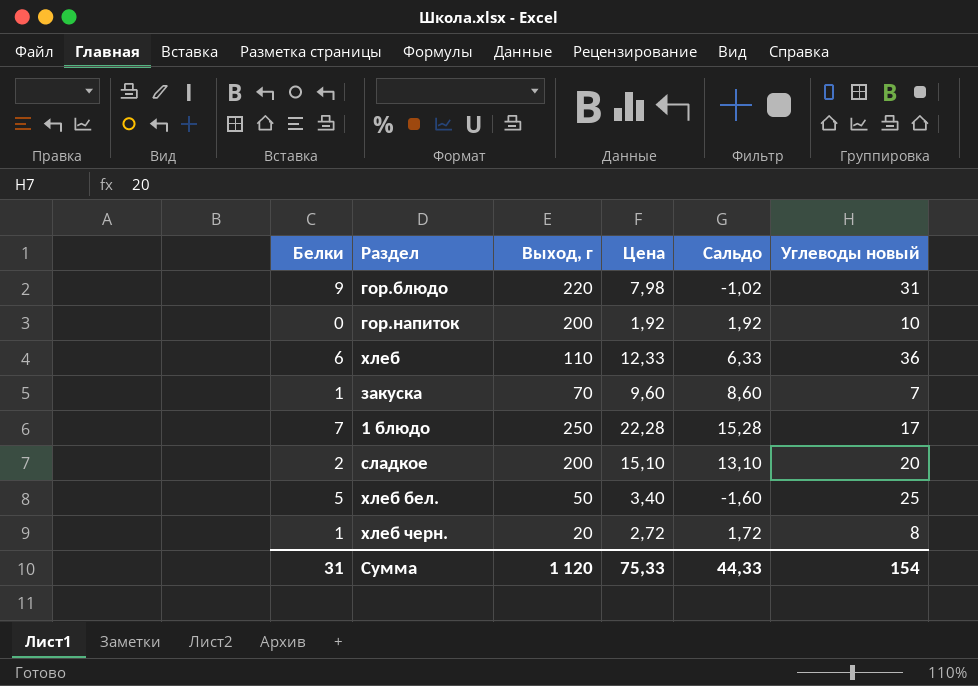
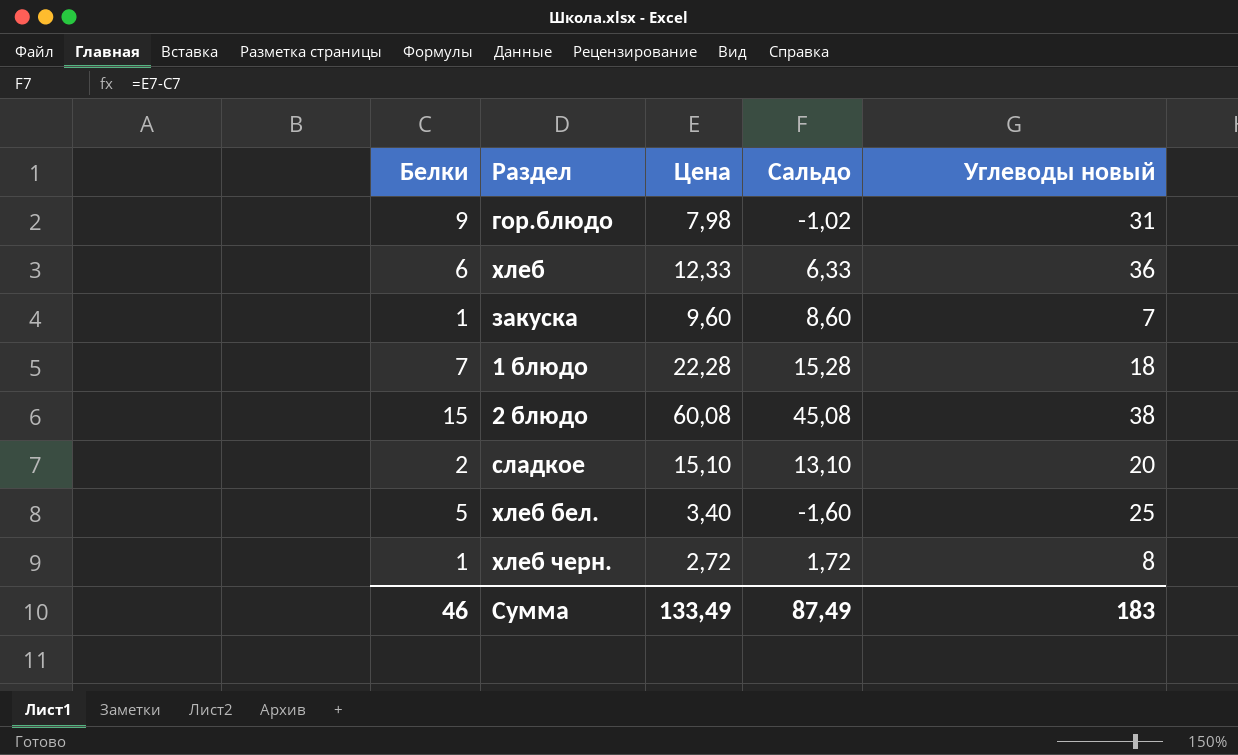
column Выход, г | position: 3 -> none
row гор.напиток: 0 | 200 | 1,92 | 1,92 | 10 -> none
1 блюдо | Углеводы новый: 17 -> 18
row 2 блюдо: none -> 15 | 60,08 | 45,08 | 38
Сумма | Белки: 31 -> 46
Сумма | Цена: 75,33 -> 133,49
Сумма | Сальдо: 44,33 -> 87,49
Сумма | Углеводы новый: 154 -> 183

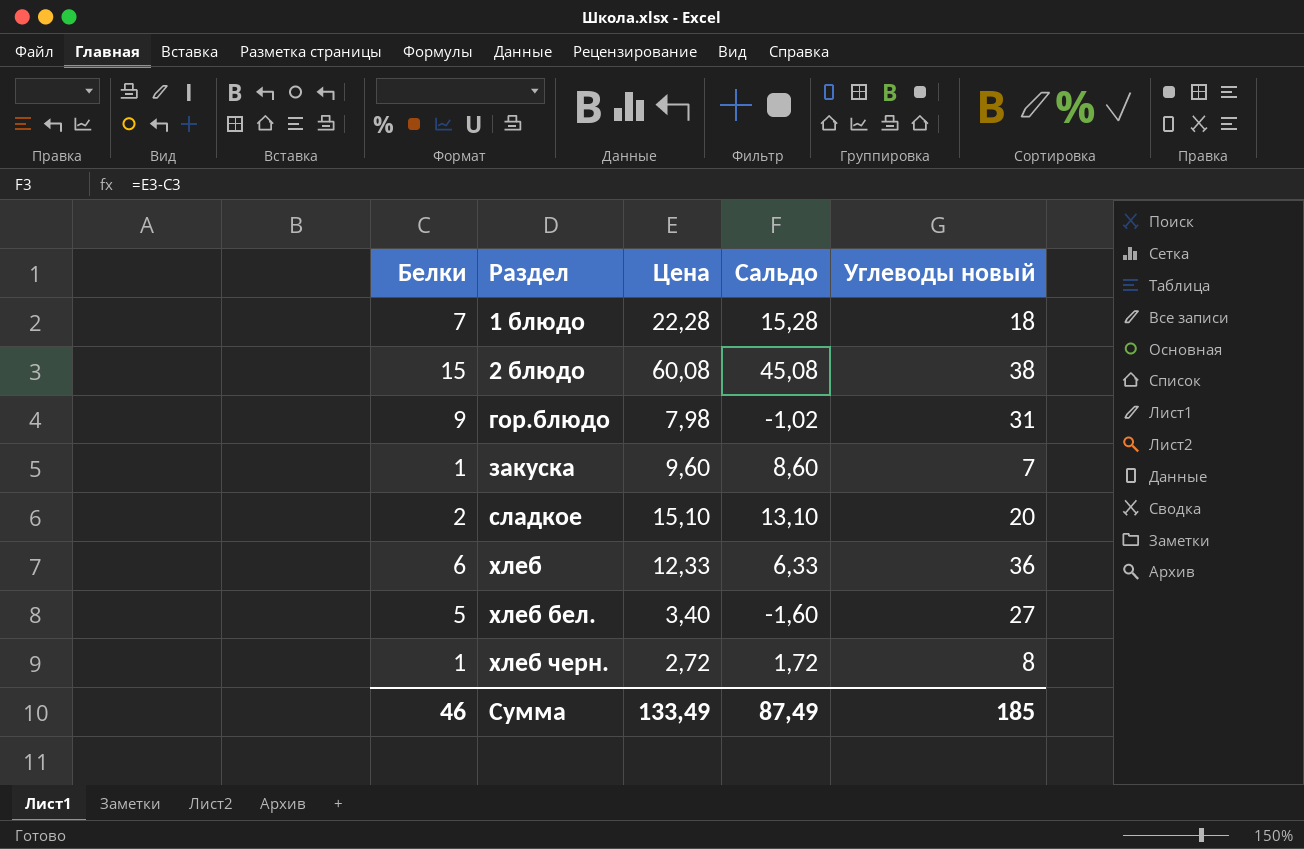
row order: none -> Раздел ascending
хлеб бел. | Углеводы новый: 25 -> 27
Сумма | Углеводы новый: 183 -> 185

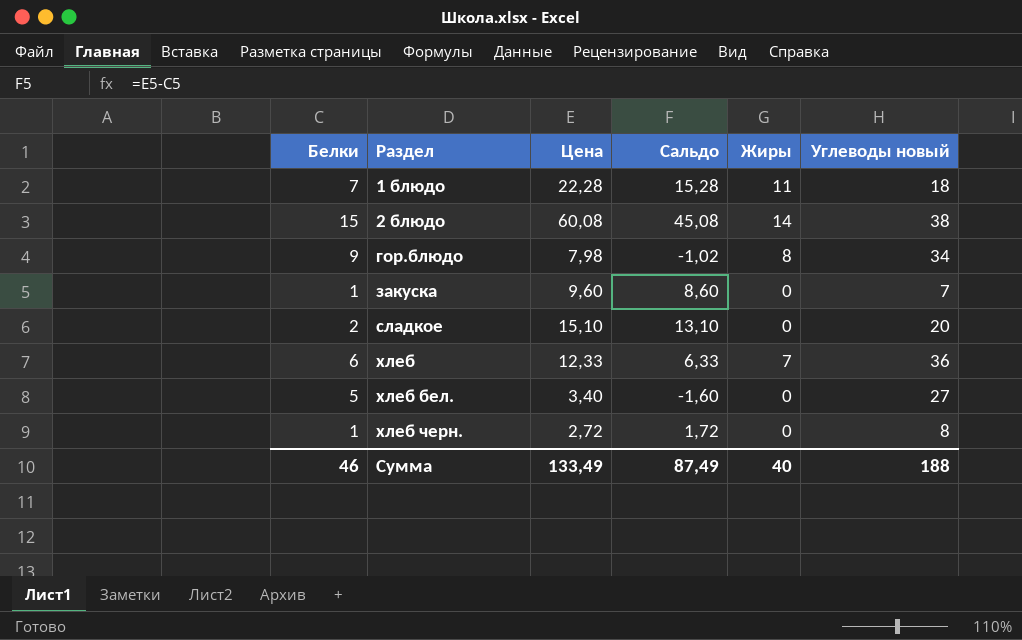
column Жиры | position: none -> 5
гор.блюдо | Углеводы новый: 31 -> 34
Сумма | Углеводы новый: 185 -> 188

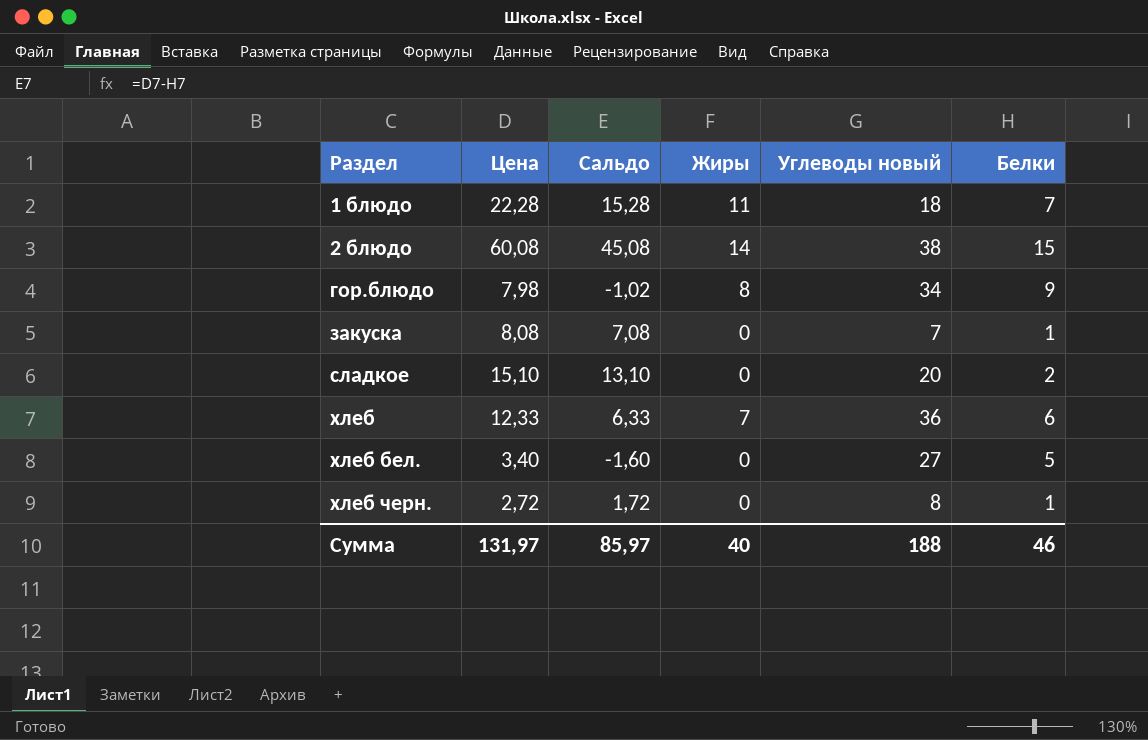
column Белки | position: 1 -> 6
закуска | Цена: 9,60 -> 8,08
закуска | Сальдо: 8,60 -> 7,08
Сумма | Цена: 133,49 -> 131,97
Сумма | Сальдо: 87,49 -> 85,97

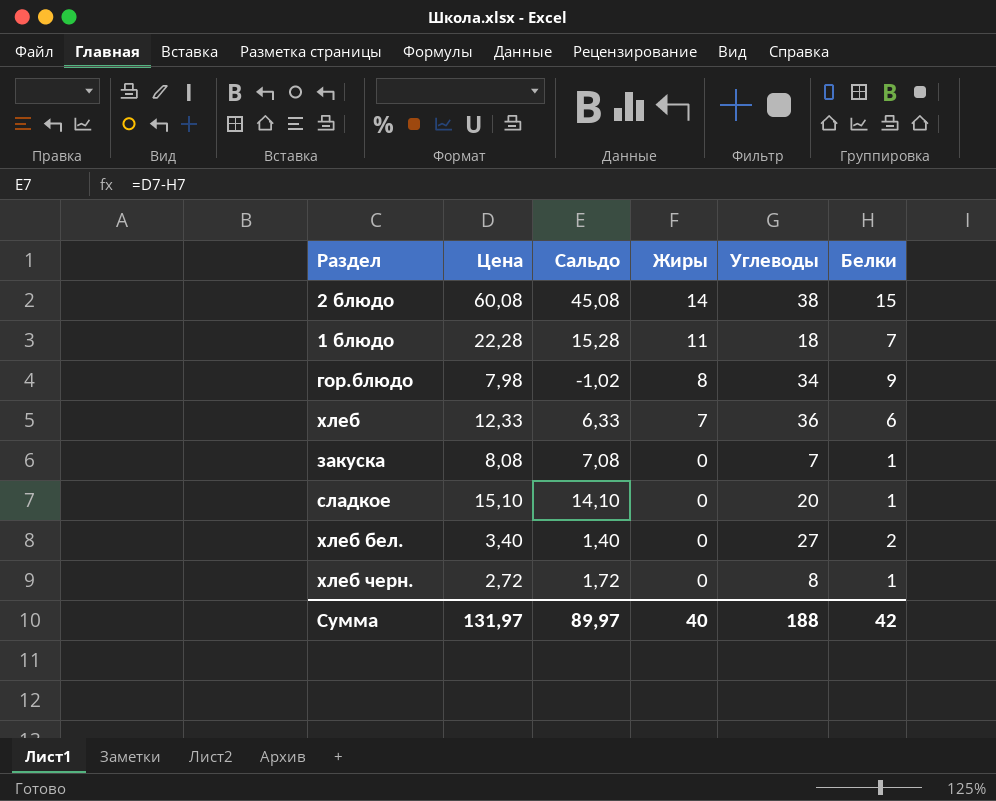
row order: Раздел ascending -> Жиры descending
column name: Углеводы новый -> Углеводы
сладкое | Сальдо: 13,10 -> 14,10
сладкое | Белки: 2 -> 1
хлеб бел. | Сальдо: -1,60 -> 1,40
хлеб бел. | Белки: 5 -> 2
Сумма | Сальдо: 85,97 -> 89,97
Сумма | Белки: 46 -> 42

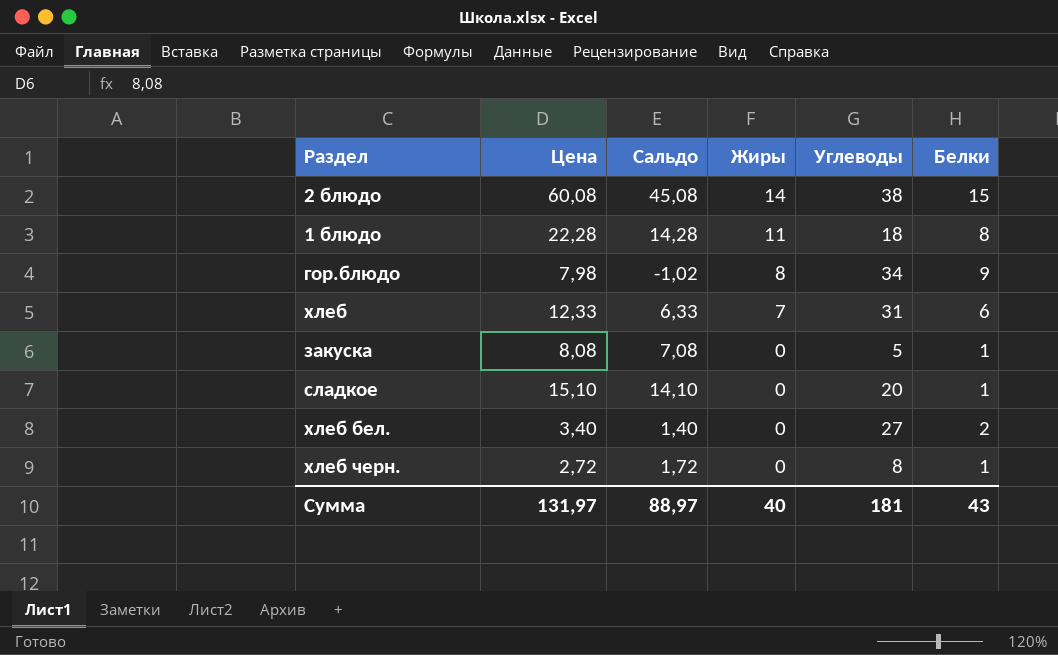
1 блюдо | Сальдо: 15,28 -> 14,28
1 блюдо | Белки: 7 -> 8
хлеб | Углеводы: 36 -> 31
закуска | Углеводы: 7 -> 5
Сумма | Сальдо: 89,97 -> 88,97
Сумма | Углеводы: 188 -> 181
Сумма | Белки: 42 -> 43

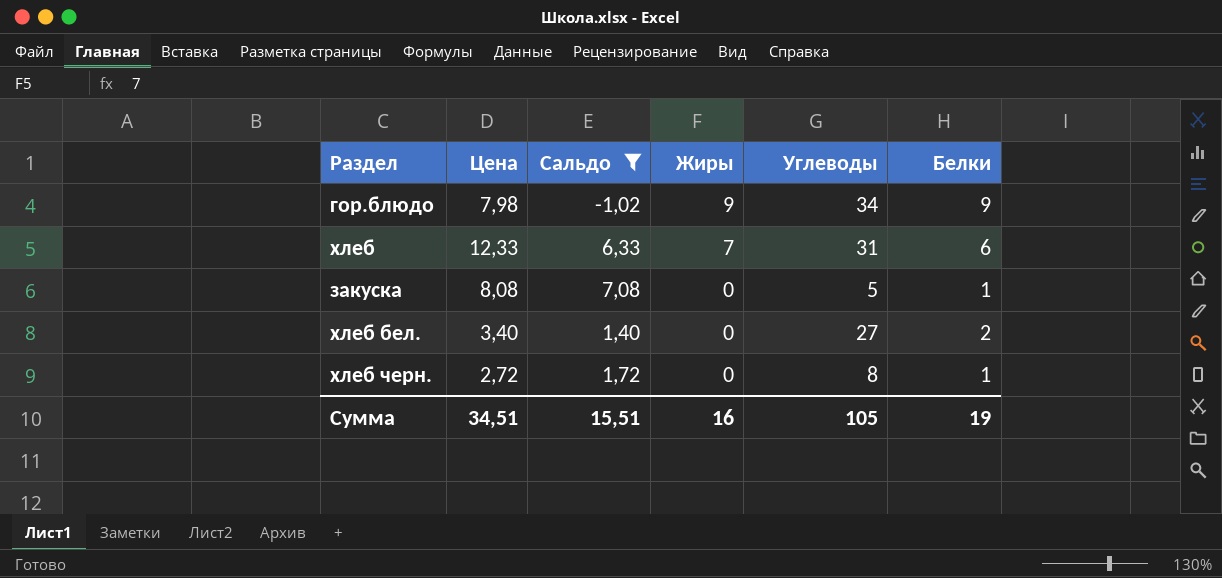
filter: none -> Сальдо <= 7,08
гор.блюдо | Жиры: 8 -> 9
Сумма | Цена: 131,97 -> 34,51
Сумма | Сальдо: 88,97 -> 15,51
Сумма | Жиры: 40 -> 16
Сумма | Углеводы: 181 -> 105
Сумма | Белки: 43 -> 19

